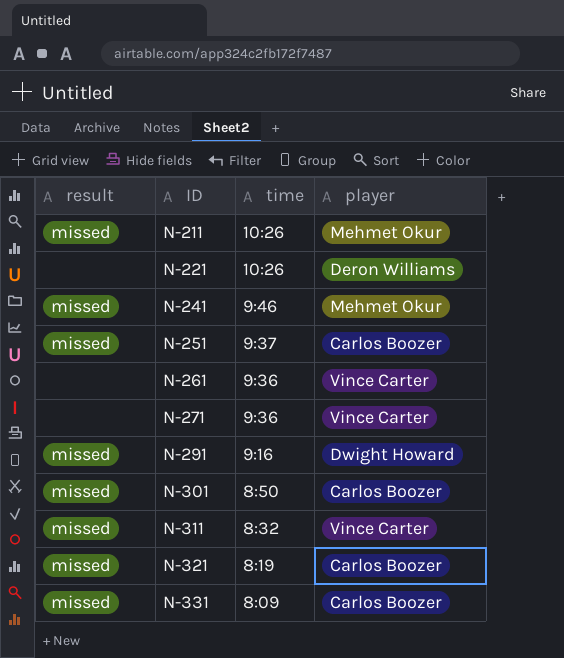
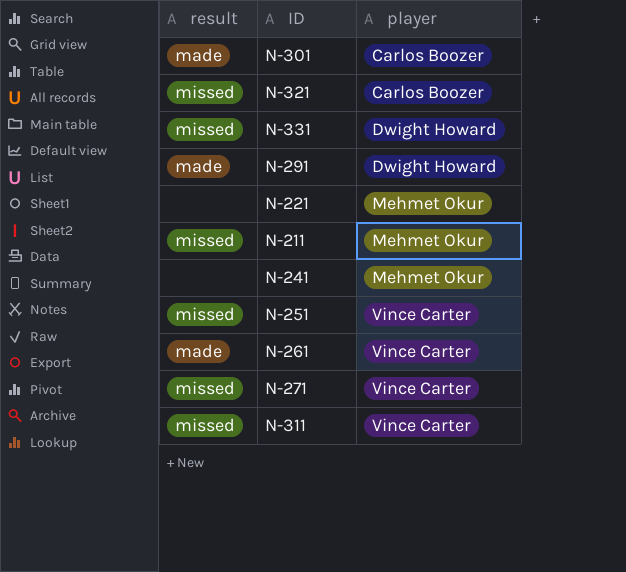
row order: ID ascending -> player ascending
column time | position: 3 -> none
N-301 | result: missed -> made
N-331 | player: Carlos Boozer -> Dwight Howard
N-291 | result: missed -> made
N-221 | player: Deron Williams -> Mehmet Okur
N-241 | result: missed -> none
N-251 | player: Carlos Boozer -> Vince Carter
N-261 | result: none -> made
N-271 | result: none -> missed

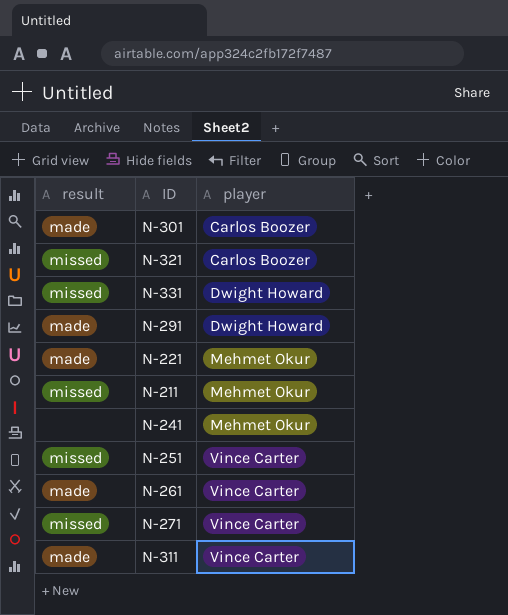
N-221 | result: none -> made
N-311 | result: missed -> made

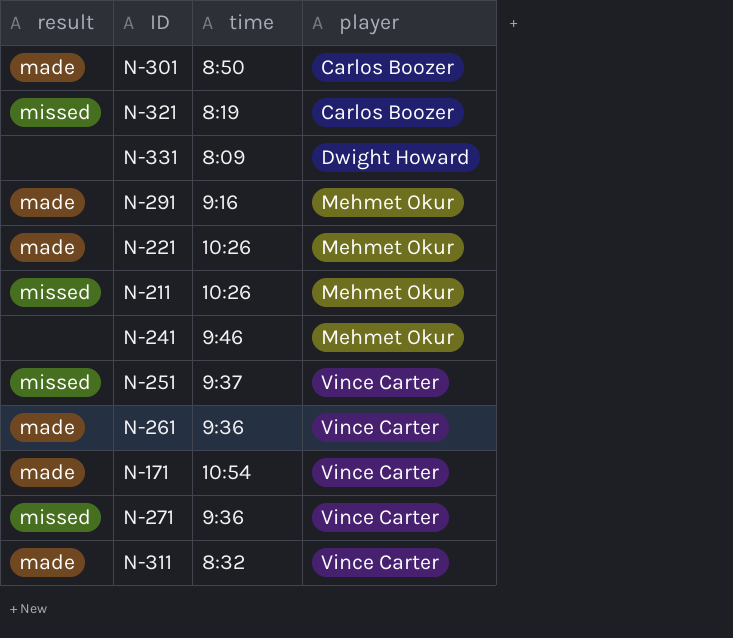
column time | position: none -> 3
N-331 | result: missed -> none
N-291 | player: Dwight Howard -> Mehmet Okur
row N-171: none -> made | 10:54 | Vince Carter

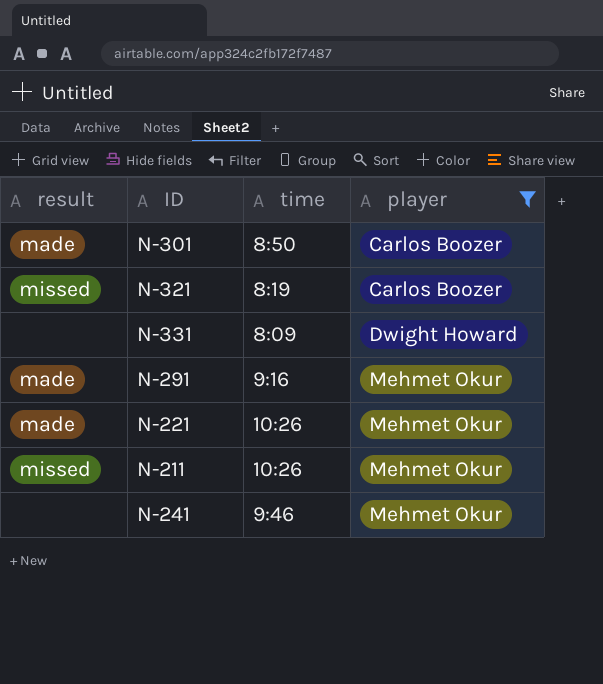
filter: none -> player != Vince Carter

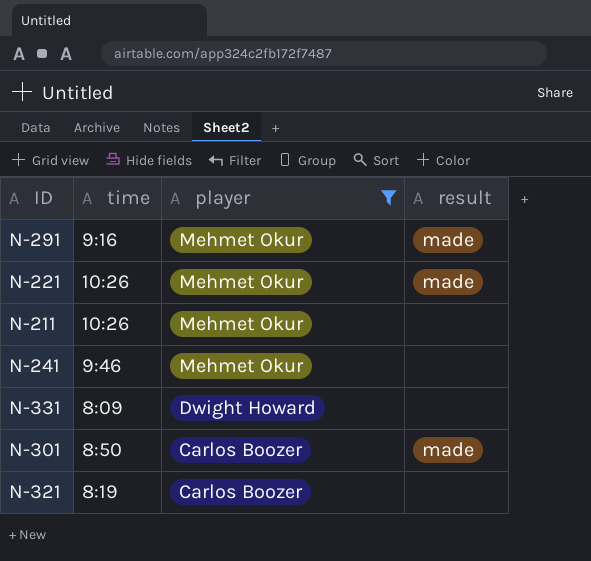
row order: player ascending -> player descending
column result | position: 1 -> 4
N-211 | result: missed -> none
N-321 | result: missed -> none

